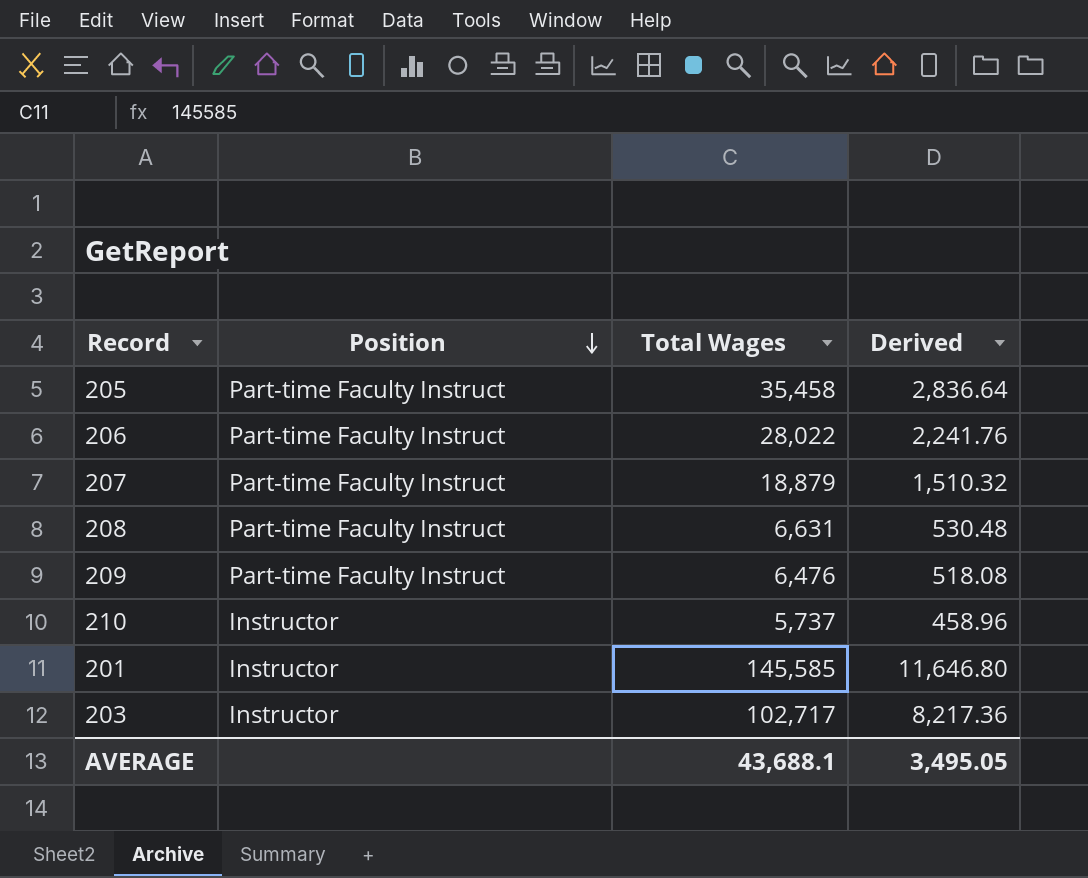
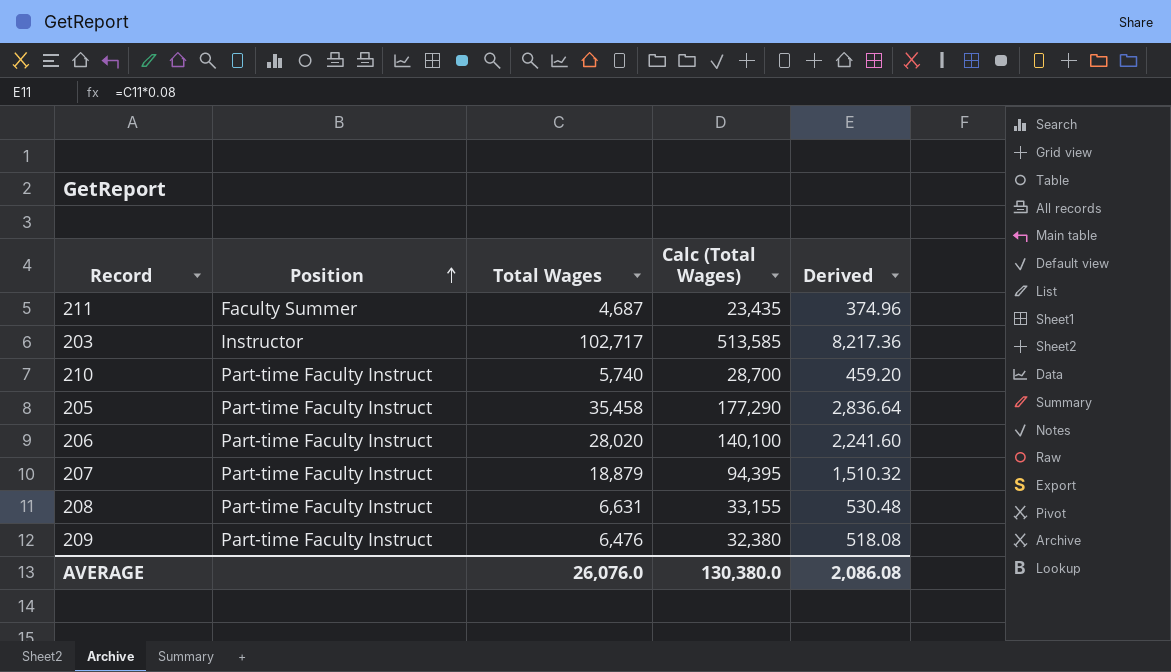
row order: Position descending -> Position ascending
column Calc (Total Wages) | formula: none -> [Total Wages] * 5
row 201: Instructor | 145,585 | 11,646.80 -> none
row 211: none -> Faculty Summer | 4,687 | 23,435 | 374.96
210 | Position: Instructor -> Part-time Faculty Instruct
210 | Total Wages: 5,737 -> 5,740
210 | Derived: 458.96 -> 459.20
206 | Total Wages: 28,022 -> 28,020
206 | Derived: 2,241.76 -> 2,241.60
AVERAGE | Total Wages: 43,688.1 -> 26,076.0
AVERAGE | Derived: 3,495.05 -> 2,086.08

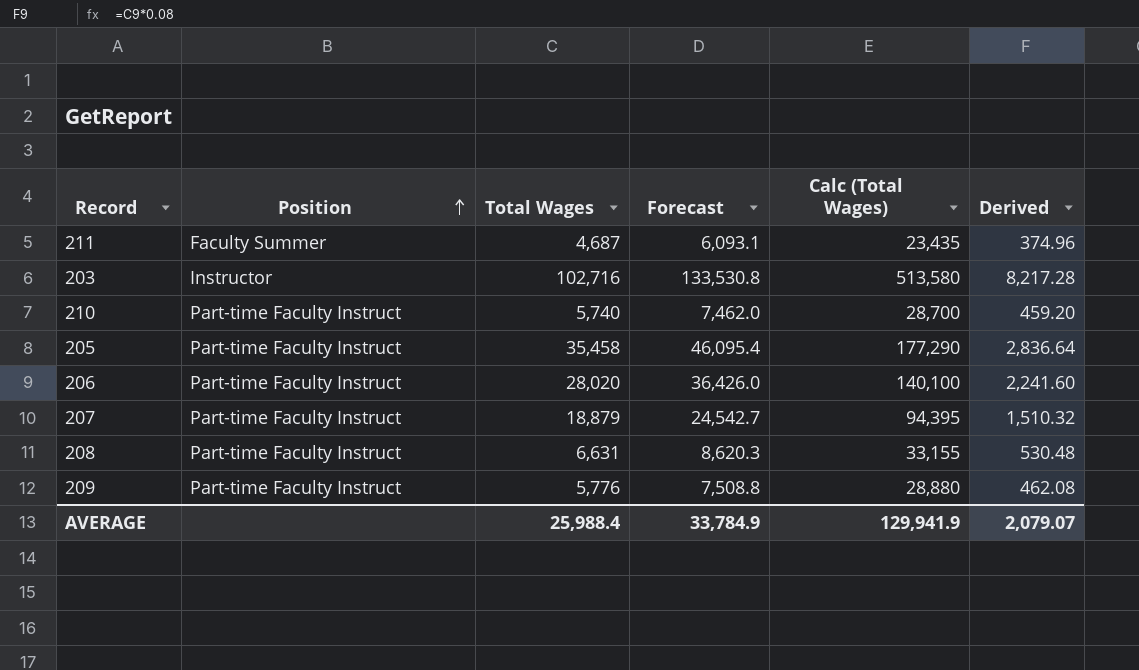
column Forecast | formula: none -> [Total Wages] * 1.3
203 | Total Wages: 102,717 -> 102,716
203 | Calc (Total Wages): 513,585 -> 513,580
203 | Derived: 8,217.36 -> 8,217.28
209 | Total Wages: 6,476 -> 5,776
209 | Calc (Total Wages): 32,380 -> 28,880
209 | Derived: 518.08 -> 462.08
AVERAGE | Total Wages: 26,076.0 -> 25,988.4
AVERAGE | Calc (Total Wages): 130,380.0 -> 129,941.9
AVERAGE | Derived: 2,086.08 -> 2,079.07

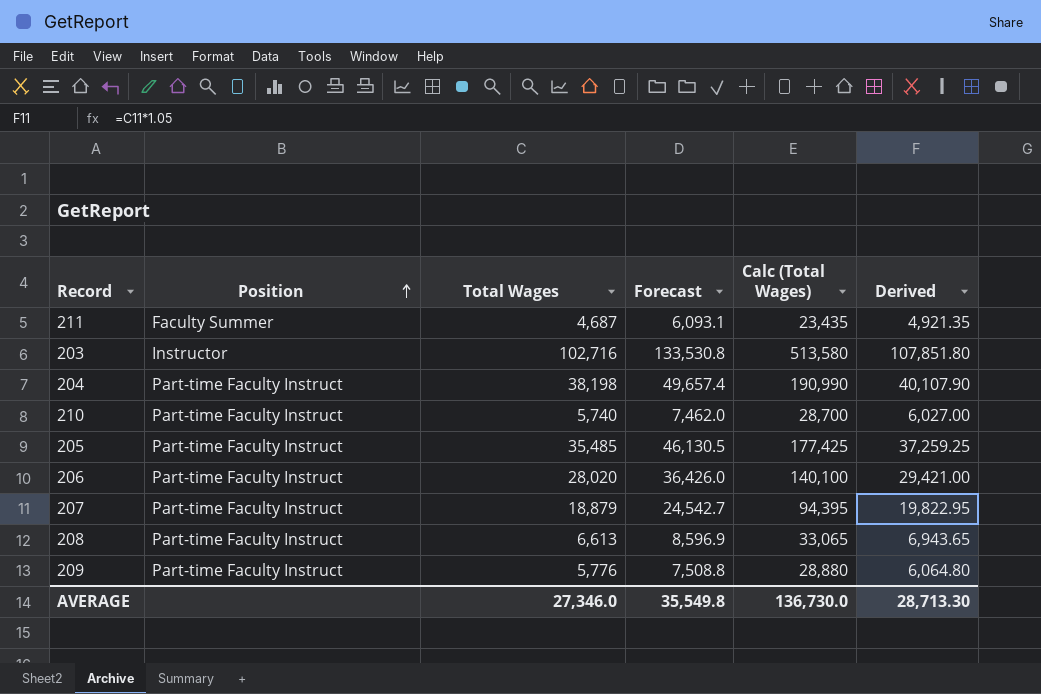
column Derived | formula: [Total Wages] * 0.08 -> [Total Wages] * 1.05
row 204: none -> Part-time Faculty Instruct | 38,198 | 49,657.4 | 190,990 | 40,107.90
205 | Total Wages: 35,458 -> 35,485
205 | Forecast: 46,095.4 -> 46,130.5
205 | Calc (Total Wages): 177,290 -> 177,425
208 | Total Wages: 6,631 -> 6,613
208 | Forecast: 8,620.3 -> 8,596.9
208 | Calc (Total Wages): 33,155 -> 33,065
AVERAGE | Total Wages: 25,988.4 -> 27,346.0
AVERAGE | Forecast: 33,784.9 -> 35,549.8
AVERAGE | Calc (Total Wages): 129,941.9 -> 136,730.0
AVERAGE | Derived: 2,079.07 -> 28,713.30

